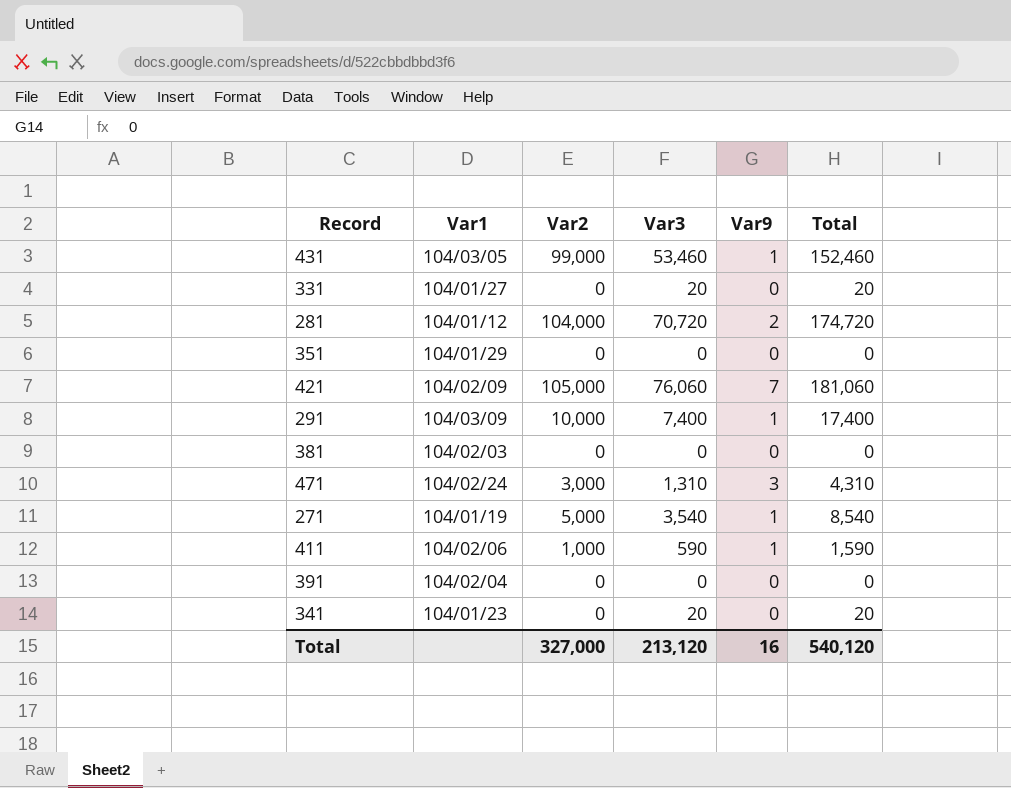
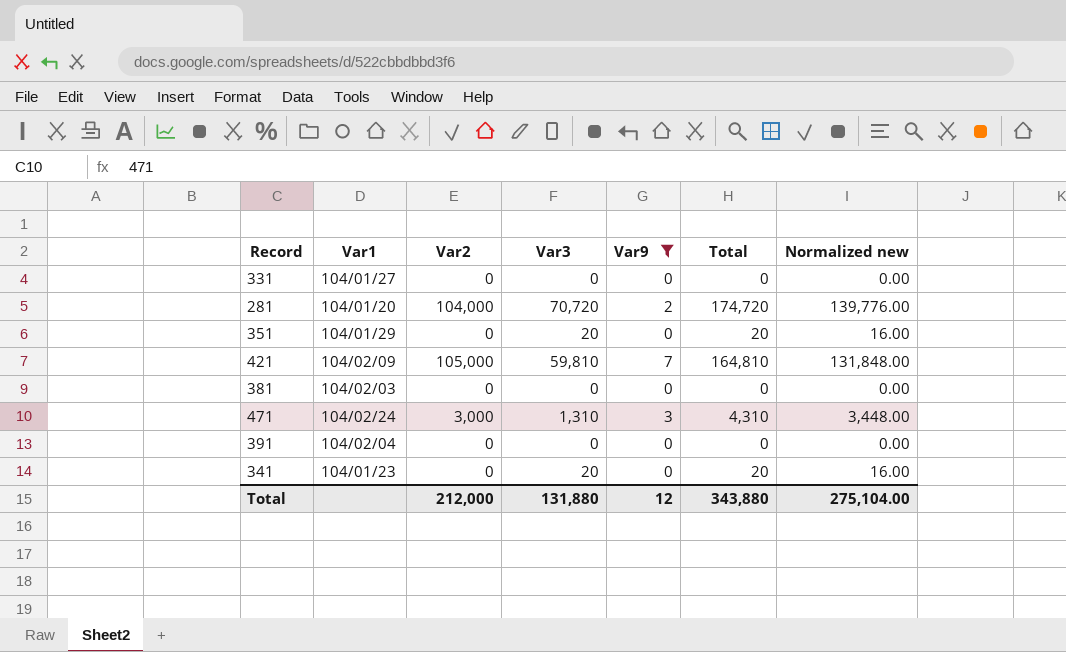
filter: none -> Var9 != 1
column Normalized new | formula: none -> [Total] * 0.8
331 | Var3: 20 -> 0
331 | Total: 20 -> 0
281 | Var1: 104/01/12 -> 104/01/20
351 | Var3: 0 -> 20
351 | Total: 0 -> 20
421 | Var3: 76,060 -> 59,810
421 | Total: 181,060 -> 164,810
Total | Var2: 327,000 -> 212,000
Total | Var3: 213,120 -> 131,880
Total | Var9: 16 -> 12
Total | Total: 540,120 -> 343,880

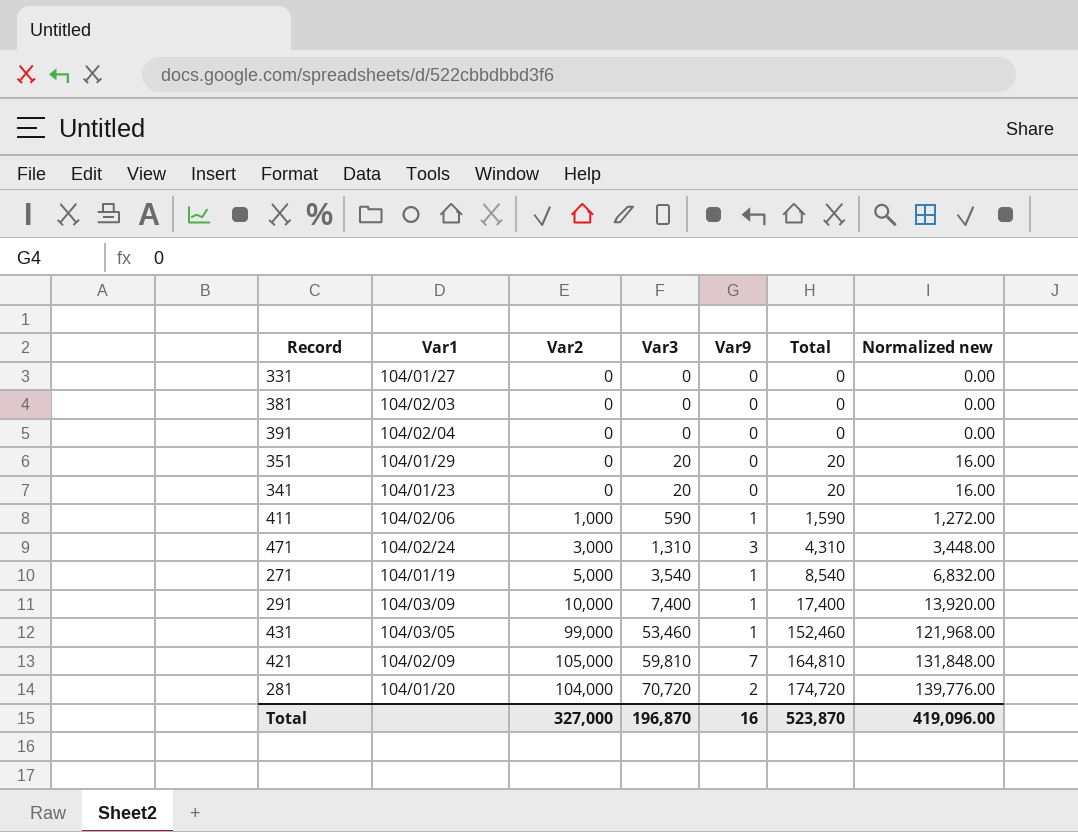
filter: Var9 != 1 -> none
row order: none -> Var3 ascending
Total | Var2: 212,000 -> 327,000
Total | Var3: 131,880 -> 196,870
Total | Var9: 12 -> 16
Total | Total: 343,880 -> 523,870
Total | Normalized new: 275,104.00 -> 419,096.00

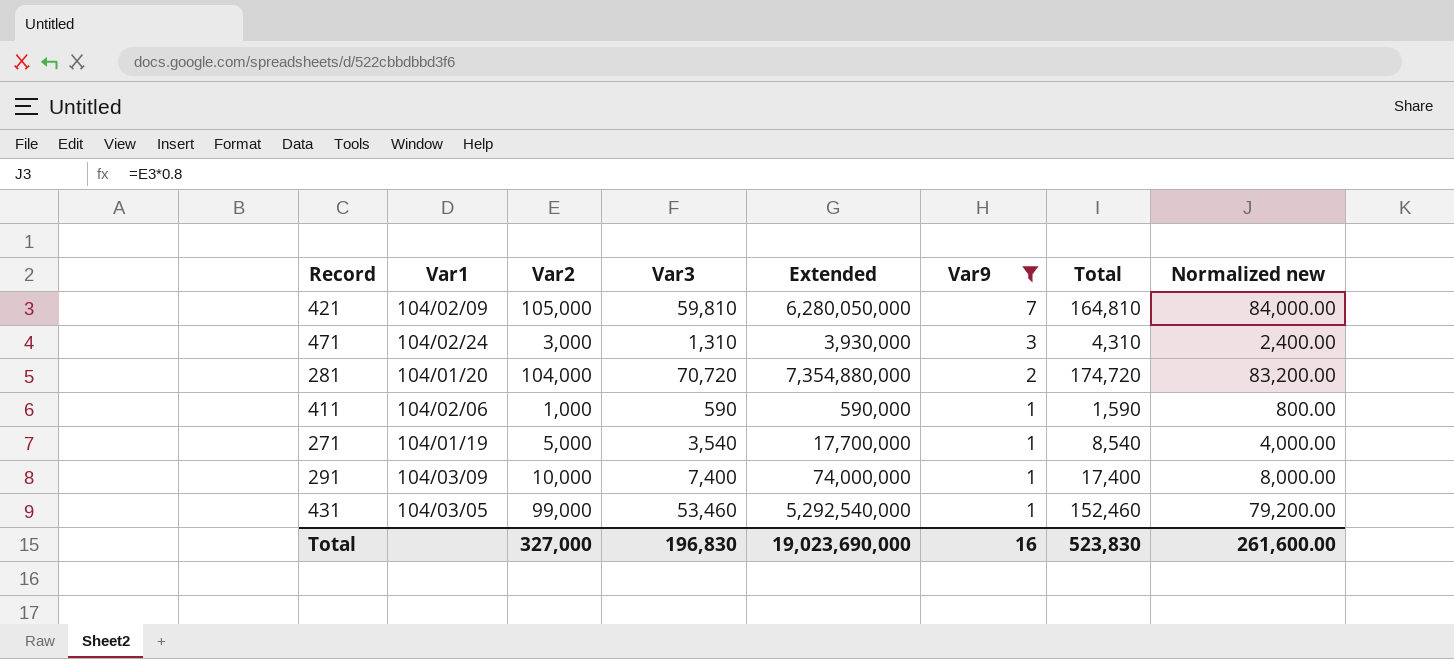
filter: none -> Var9 != 0
row order: Var3 ascending -> Var9 descending
column Extended | formula: none -> [Var2] * [Var3]
column Normalized new | formula: [Total] * 0.8 -> [Var2] * 0.8
Total | Var3: 196,870 -> 196,830
Total | Total: 523,870 -> 523,830
Total | Normalized new: 419,096.00 -> 261,600.00

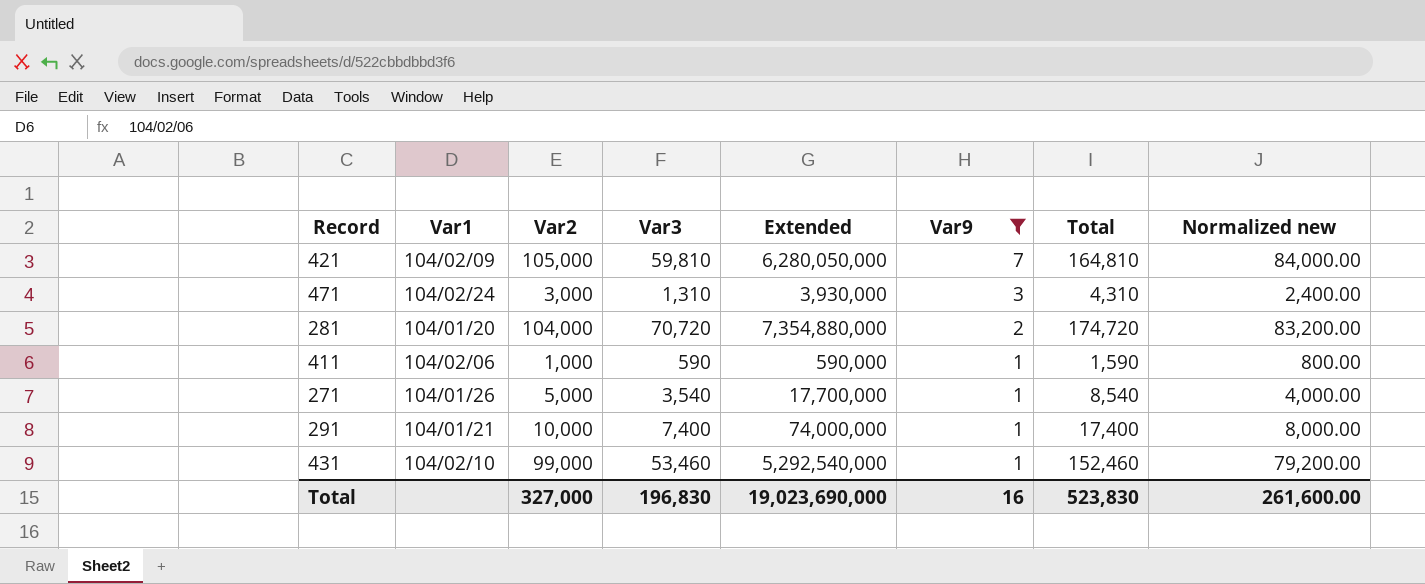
271 | Var1: 104/01/19 -> 104/01/26
291 | Var1: 104/03/09 -> 104/01/21
431 | Var1: 104/03/05 -> 104/02/10

